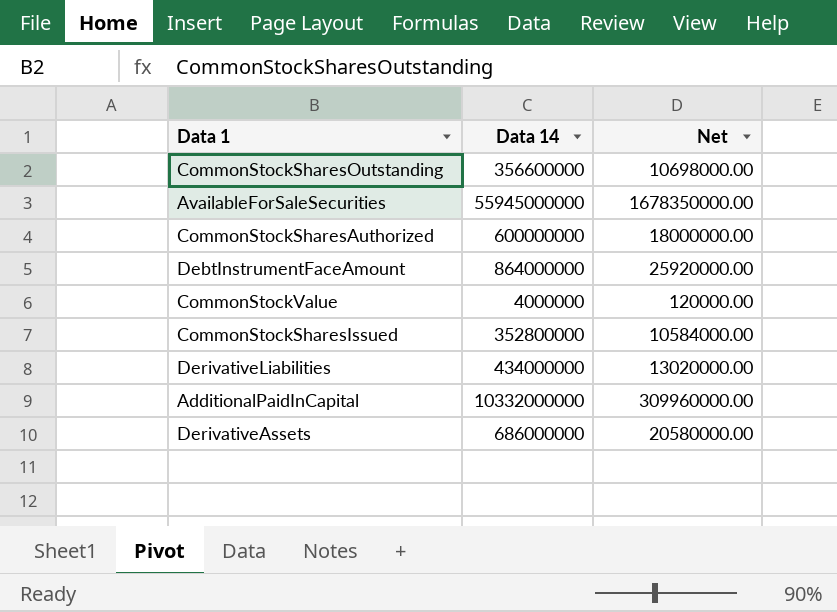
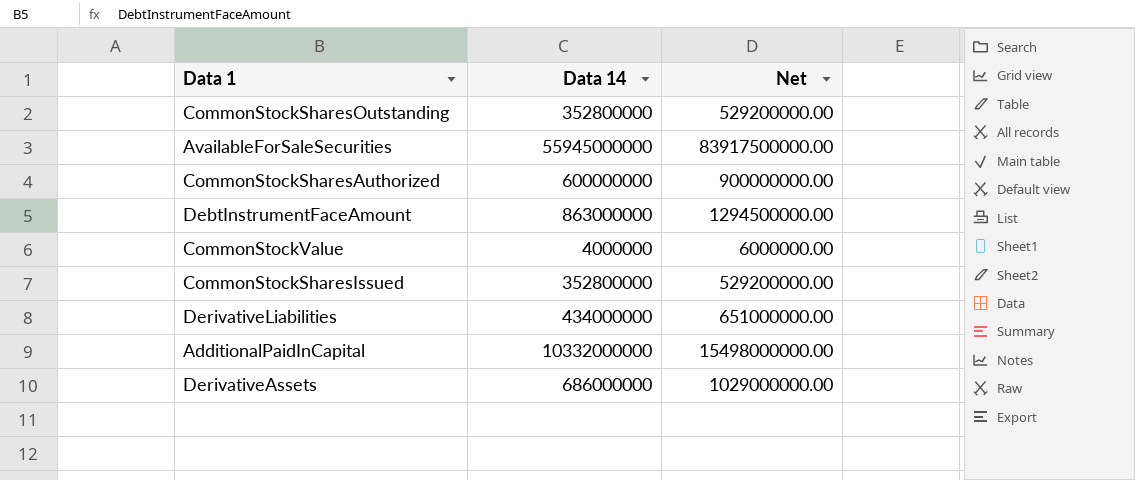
column Net | formula: [Data 14] * 0.03 -> [Data 14] * 1.5
CommonStockSharesOutstanding | Data 14: 356600000 -> 352800000
DebtInstrumentFaceAmount | Data 14: 864000000 -> 863000000

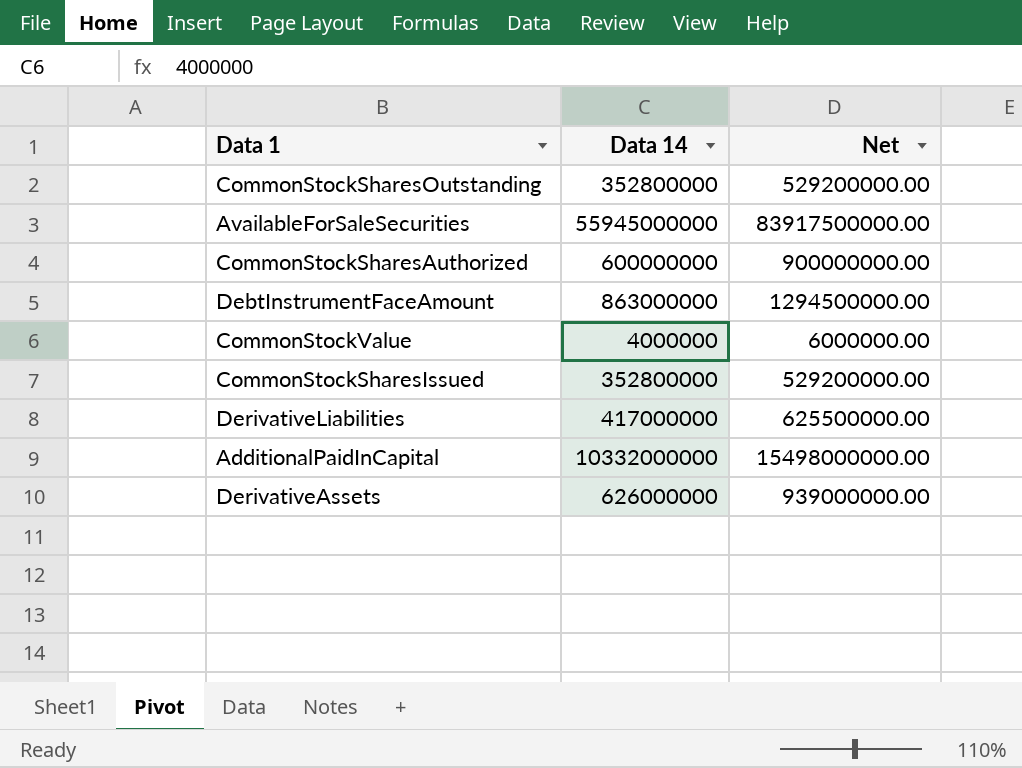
DerivativeLiabilities | Data 14: 434000000 -> 417000000
DerivativeLiabilities | Net: 651000000.00 -> 625500000.00
DerivativeAssets | Data 14: 686000000 -> 626000000
DerivativeAssets | Net: 1029000000.00 -> 939000000.00

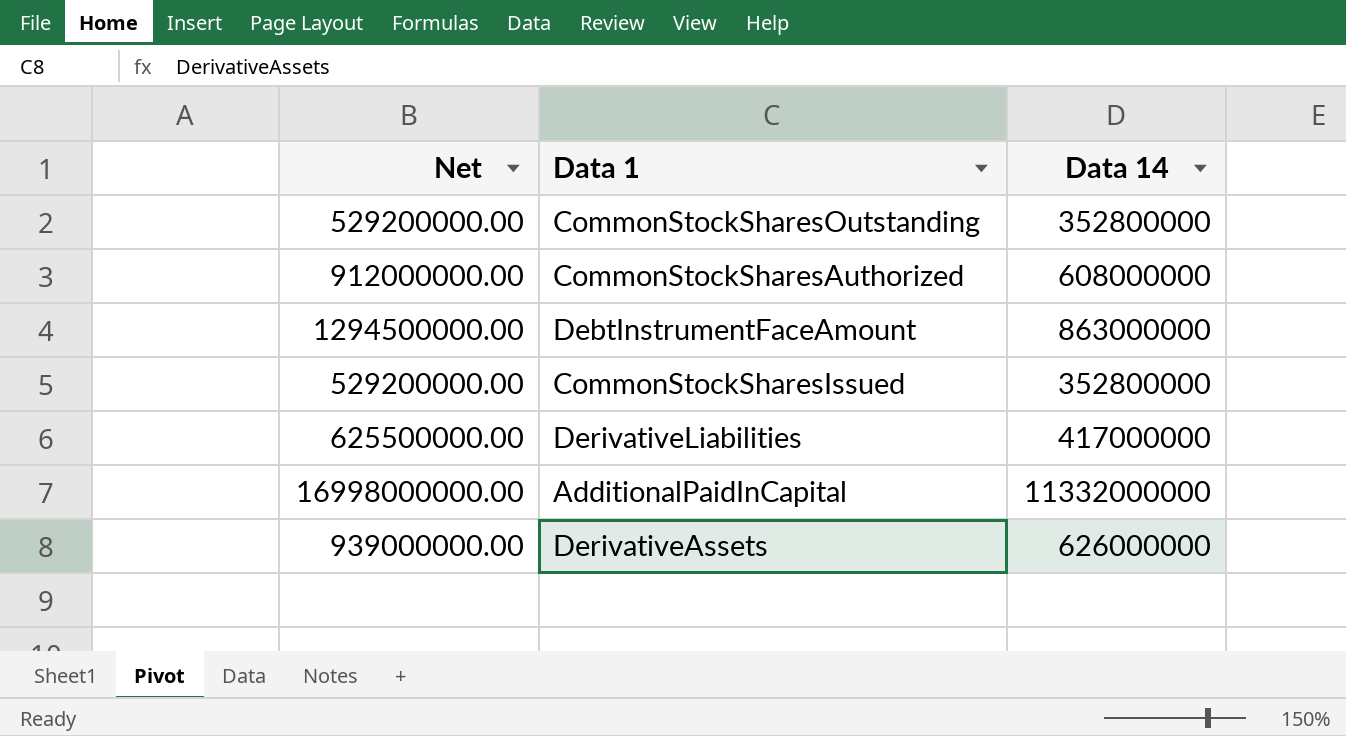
column Net | position: 3 -> 1
row AvailableForSaleSecurities: 55945000000 | 83917500000.00 -> none
row CommonStockValue: 4000000 | 6000000.00 -> none
CommonStockSharesAuthorized | Net: 900000000.00 -> 912000000.00
CommonStockSharesAuthorized | Data 14: 600000000 -> 608000000
AdditionalPaidInCapital | Net: 15498000000.00 -> 16998000000.00
AdditionalPaidInCapital | Data 14: 10332000000 -> 11332000000

